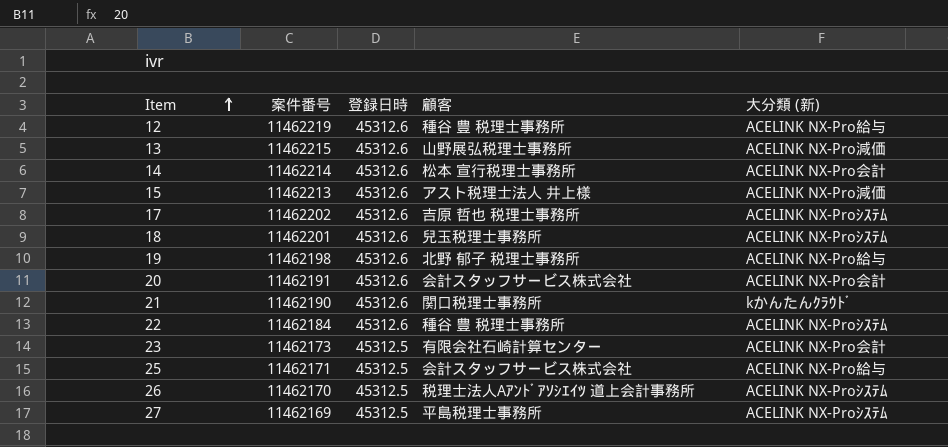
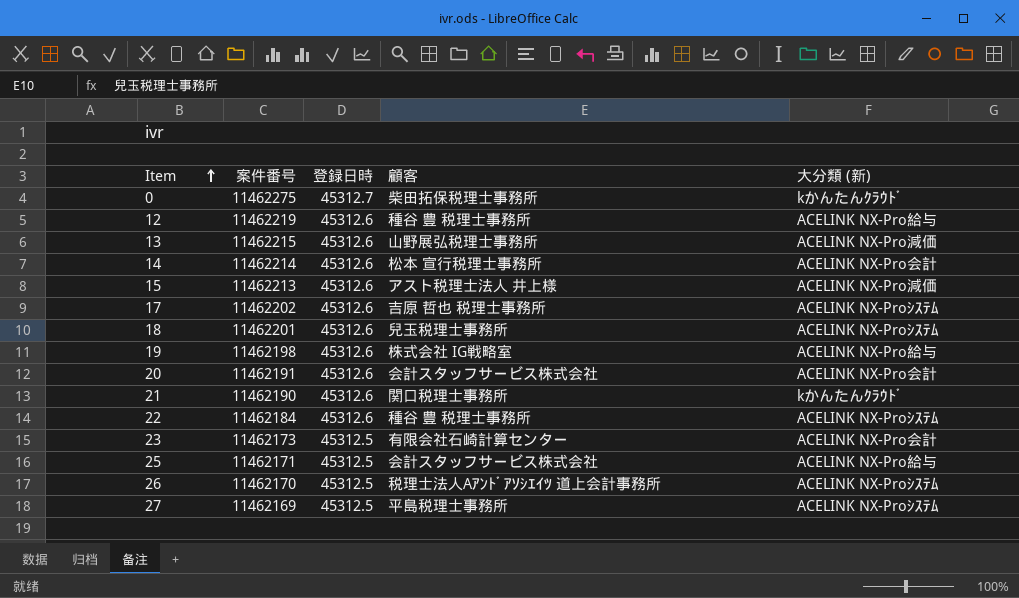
row 0: none -> 11462275 | 45312.7 | 柴田拓保税理士事務所 | kかんたんｸﾗｳﾄﾞ
19 | 顧客: 北野 郁子 税理士事務所 -> 株式会社 IG戦略室

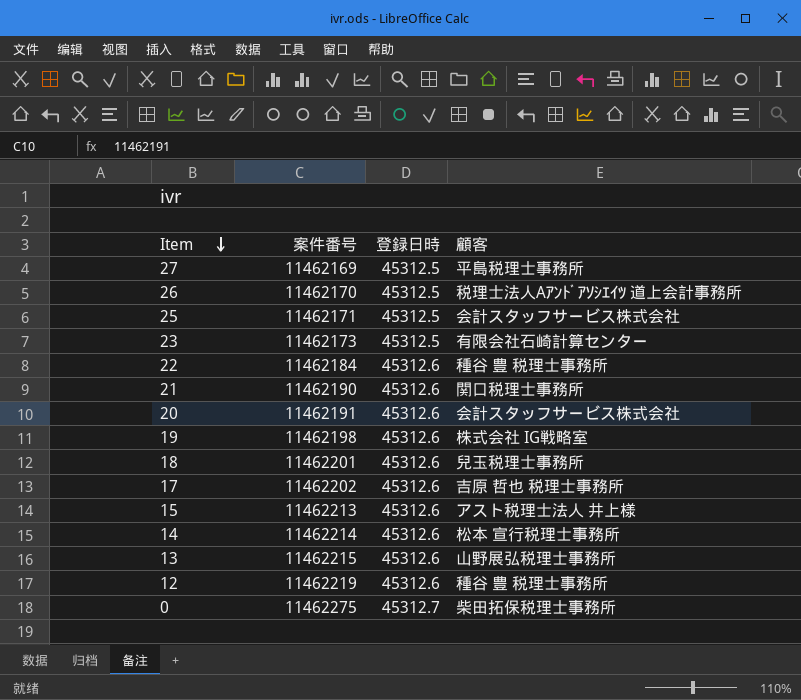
row order: Item ascending -> Item descending
column 大分類 (新) | position: 5 -> none

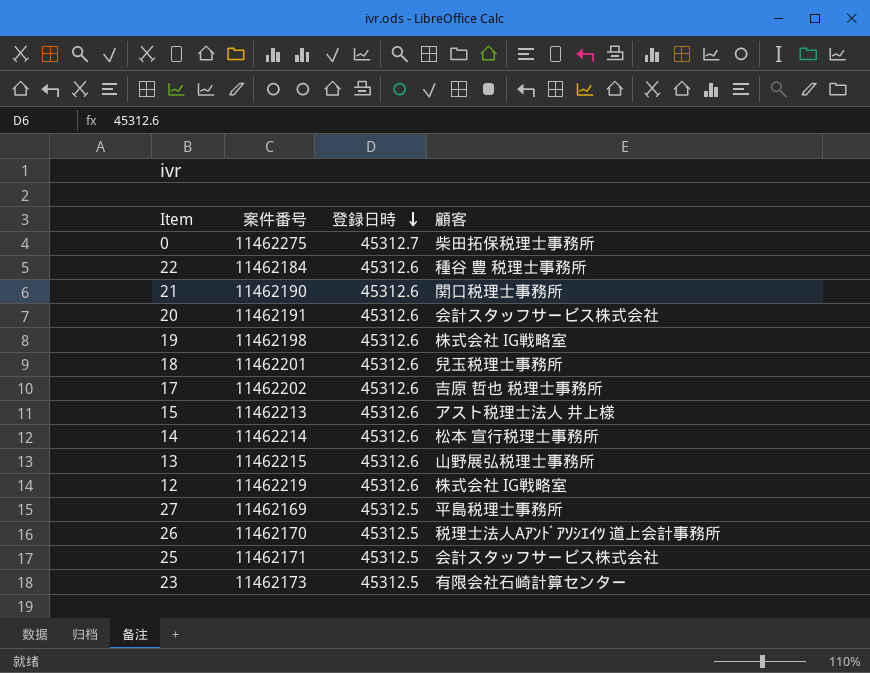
row order: Item descending -> 登録日時 descending
12 | 顧客: 種谷 豊 税理士事務所 -> 株式会社 IG戦略室

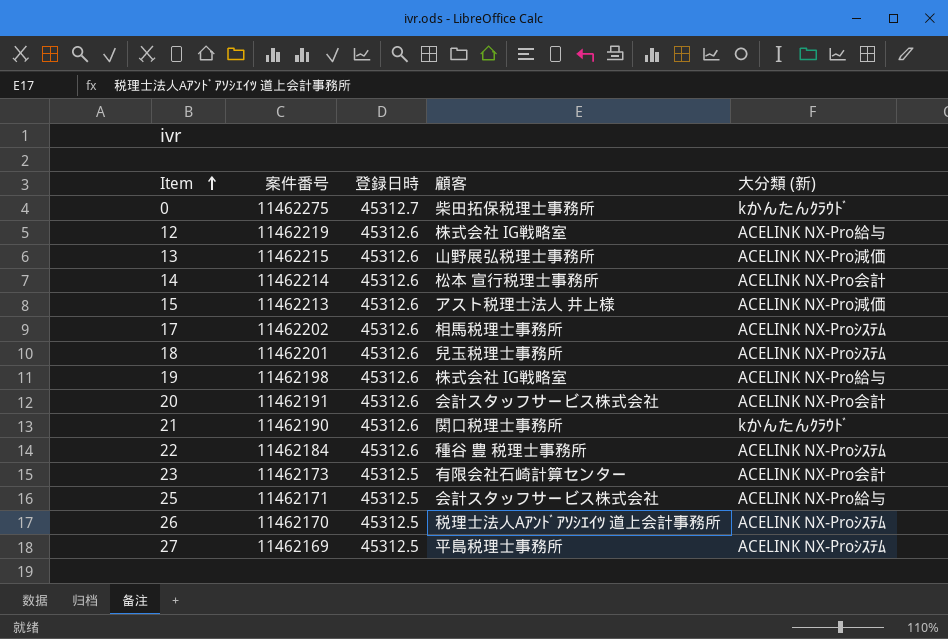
row order: 登録日時 descending -> Item ascending
column 大分類 (新) | position: none -> 5
17 | 顧客: 吉原 哲也 税理士事務所 -> 相馬税理士事務所

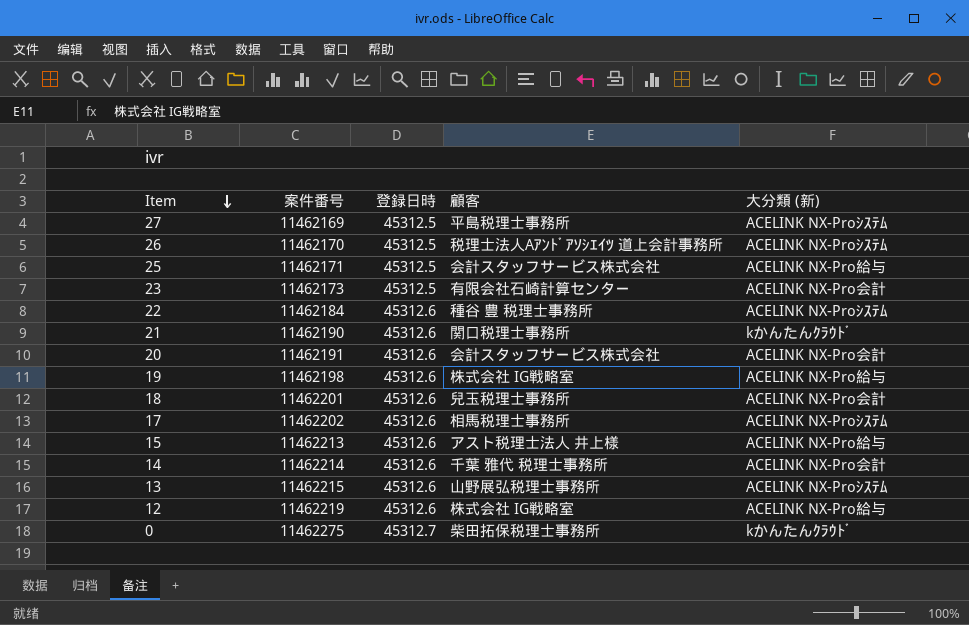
row order: Item ascending -> Item descending
18 | 大分類 (新): ACELINK NX-Proｼｽﾃﾑ -> ACELINK NX-Pro会計
15 | 大分類 (新): ACELINK NX-Pro減価 -> ACELINK NX-Pro給与
14 | 顧客: 松本 宣行税理士事務所 -> 千葉 雅代 税理士事務所
13 | 大分類 (新): ACELINK NX-Pro減価 -> ACELINK NX-Proｼｽﾃﾑ

